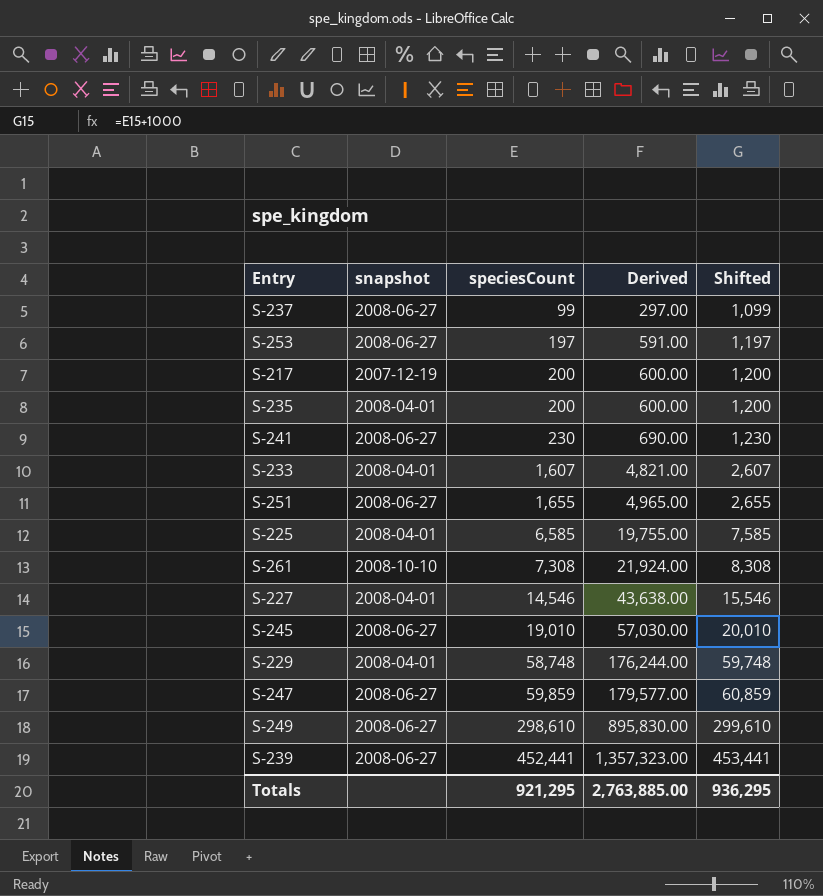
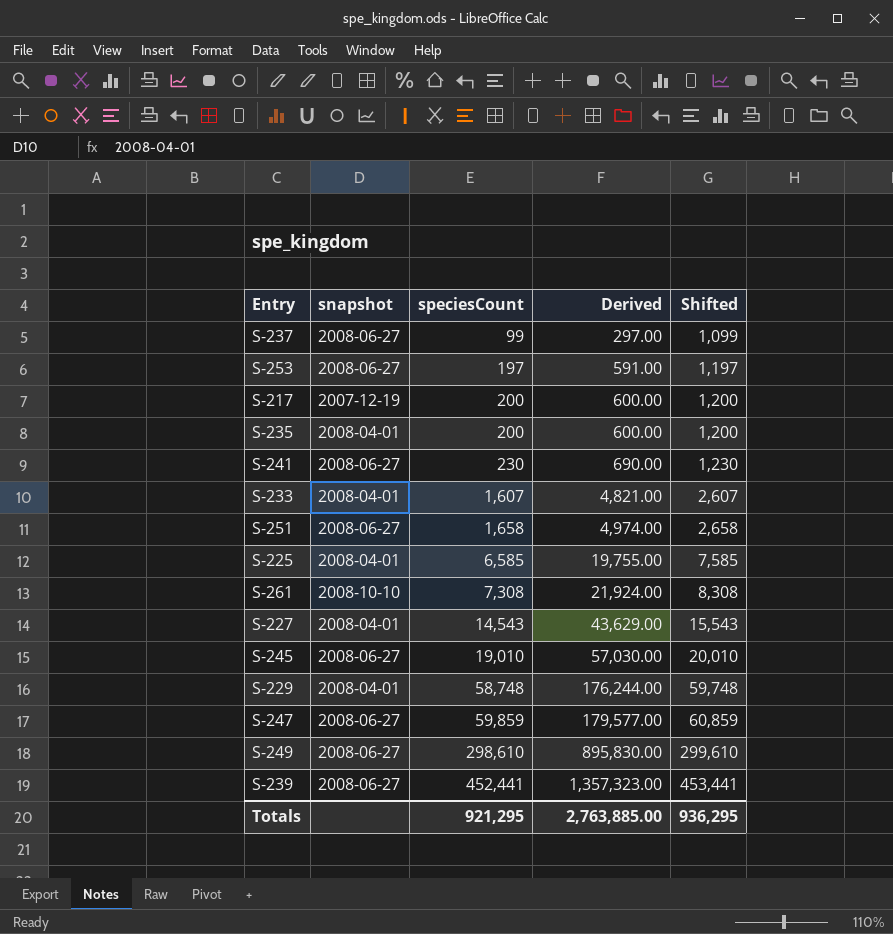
S-251 | speciesCount: 1,655 -> 1,658
S-251 | Derived: 4,965.00 -> 4,974.00
S-251 | Shifted: 2,655 -> 2,658
S-227 | speciesCount: 14,546 -> 14,543
S-227 | Derived: 43,638.00 -> 43,629.00
S-227 | Shifted: 15,546 -> 15,543

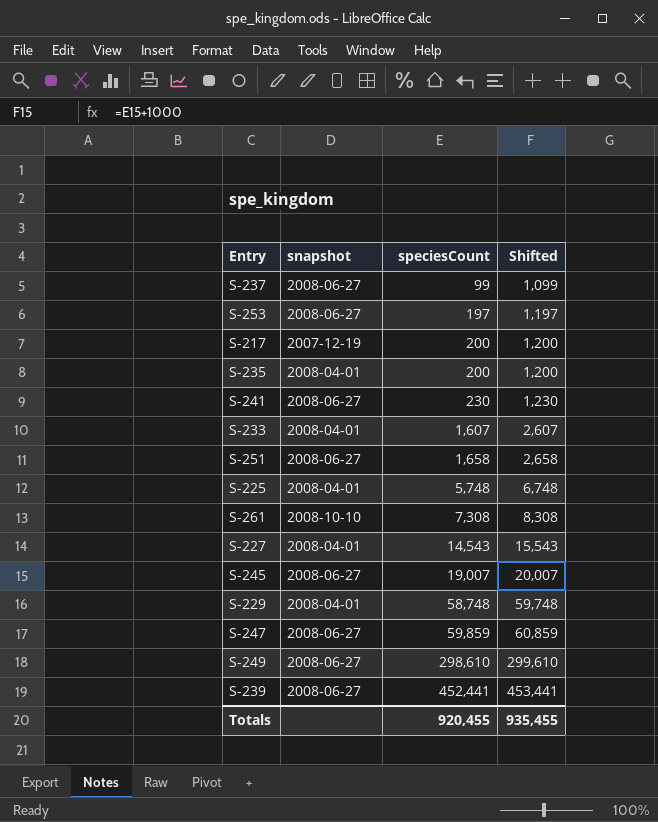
column Derived | formula: [speciesCount] * 3 -> none
S-225 | speciesCount: 6,585 -> 5,748
S-225 | Shifted: 7,585 -> 6,748
S-245 | speciesCount: 19,010 -> 19,007
S-245 | Shifted: 20,010 -> 20,007
Totals | speciesCount: 921,295 -> 920,455
Totals | Shifted: 936,295 -> 935,455

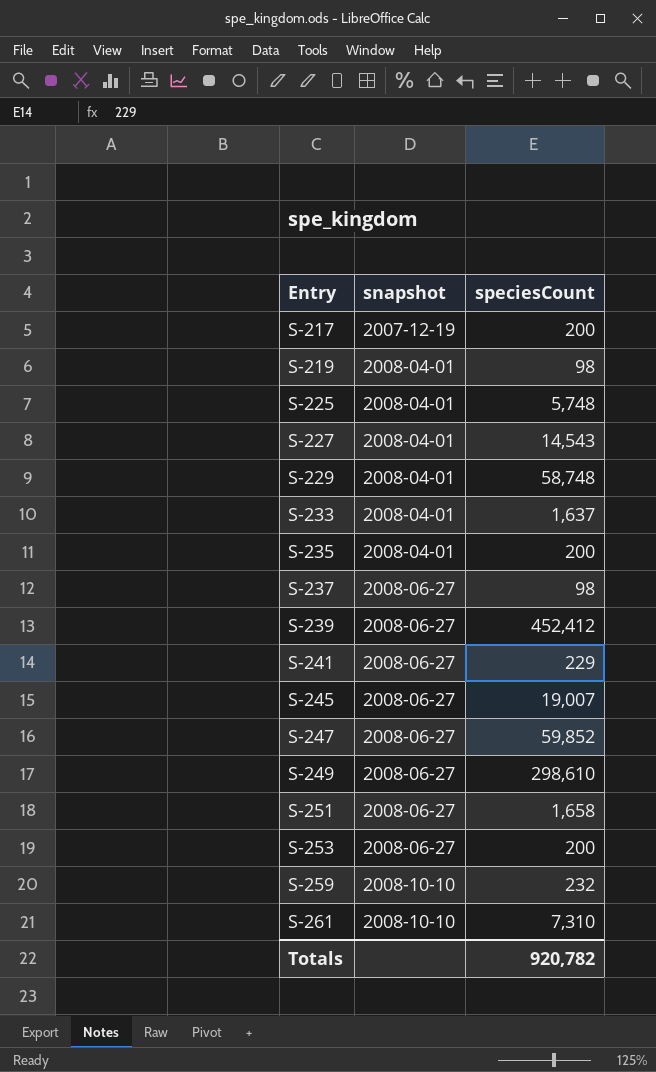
row order: speciesCount ascending -> Entry ascending
column Shifted | formula: [speciesCount] + 1000 -> none
row S-219: none -> 2008-04-01 | 98
S-233 | speciesCount: 1,607 -> 1,637
S-237 | speciesCount: 99 -> 98
S-239 | speciesCount: 452,441 -> 452,412
S-241 | speciesCount: 230 -> 229
S-247 | speciesCount: 59,859 -> 59,852
S-253 | speciesCount: 197 -> 200
row S-259: none -> 2008-10-10 | 232
S-261 | speciesCount: 7,308 -> 7,310
Totals | speciesCount: 920,455 -> 920,782

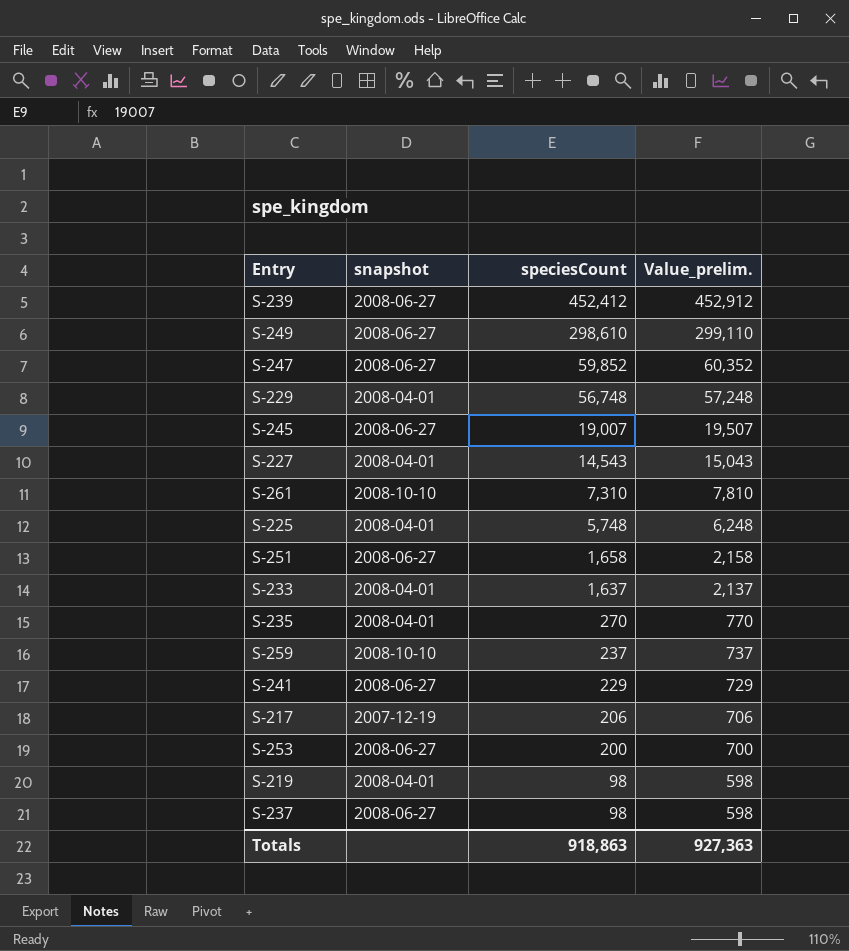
row order: Entry ascending -> speciesCount descending
column Value_prelim. | formula: none -> [speciesCount] + 500
S-229 | speciesCount: 58,748 -> 56,748
S-235 | speciesCount: 200 -> 270
S-259 | speciesCount: 232 -> 237
S-217 | speciesCount: 200 -> 206
Totals | speciesCount: 920,782 -> 918,863

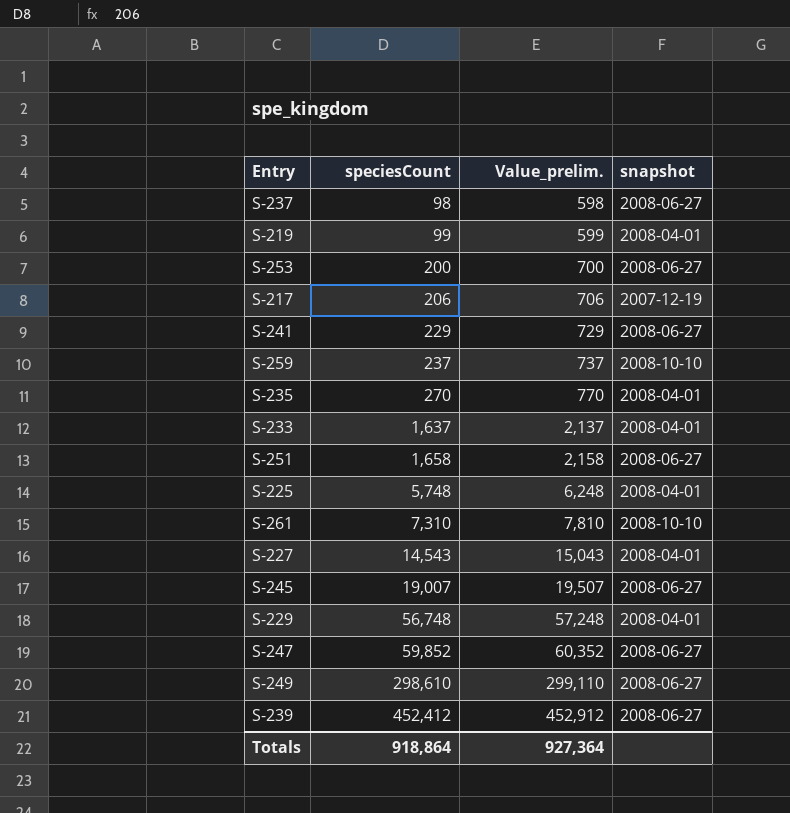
row order: speciesCount descending -> speciesCount ascending
column snapshot | position: 2 -> 4
S-219 | speciesCount: 98 -> 99
S-219 | Value_prelim.: 598 -> 599
Totals | speciesCount: 918,863 -> 918,864
Totals | Value_prelim.: 927,363 -> 927,364

